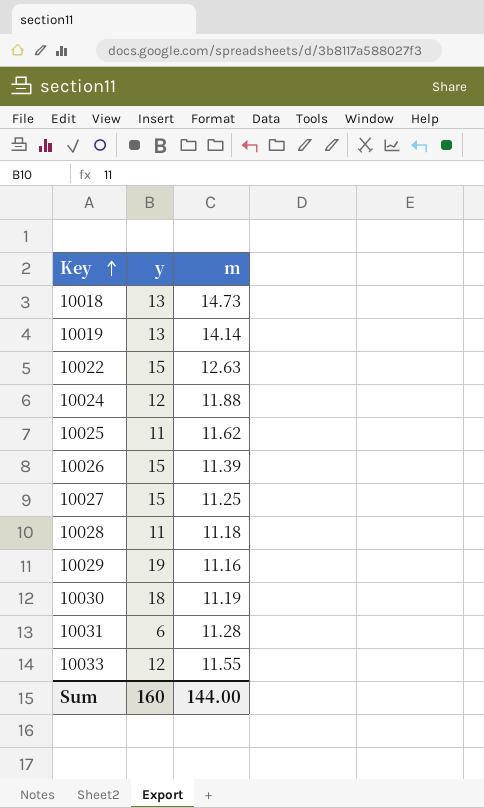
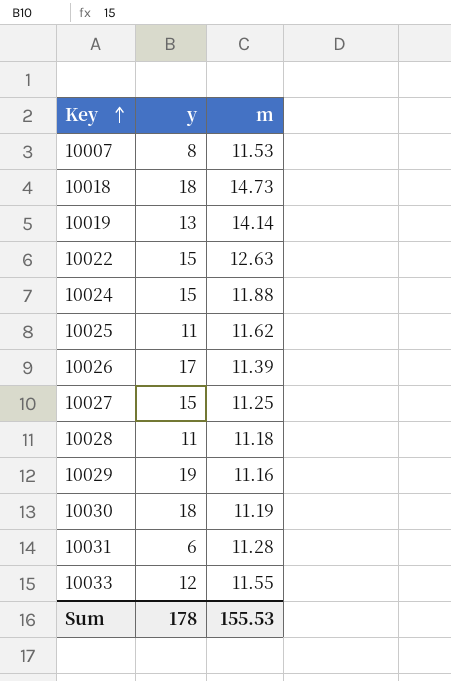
row 10007: none -> 8 | 11.53
10018 | y: 13 -> 18
10024 | y: 12 -> 15
10026 | y: 15 -> 17
Sum | y: 160 -> 178
Sum | m: 144.00 -> 155.53

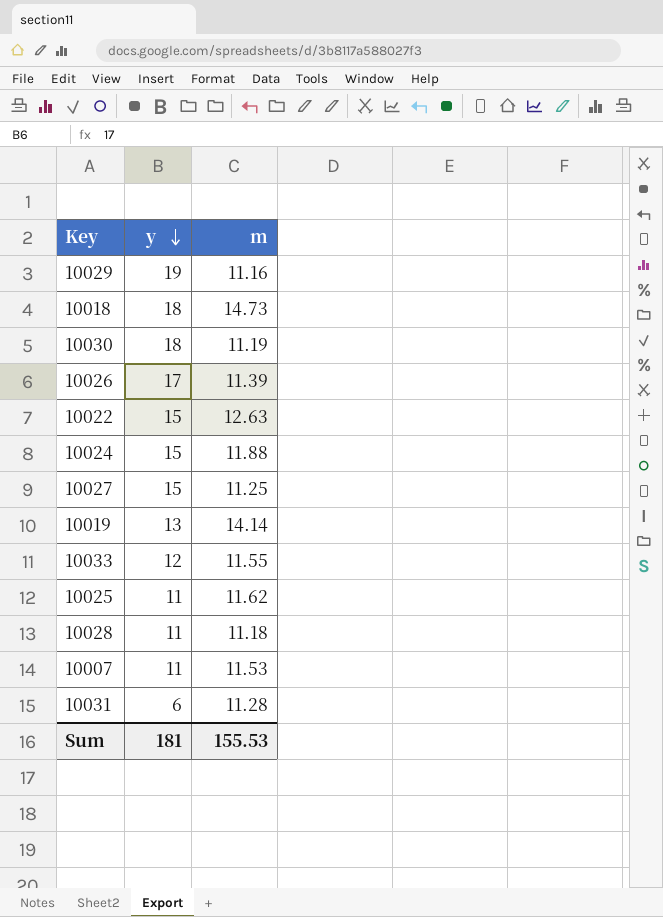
row order: Key ascending -> y descending
10007 | y: 8 -> 11
Sum | y: 178 -> 181

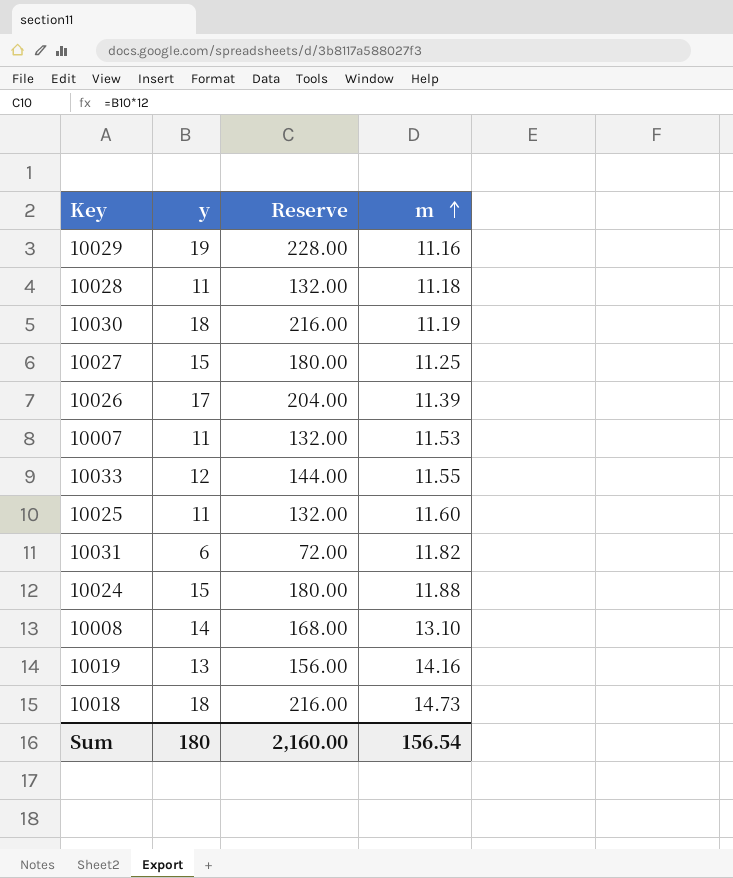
row order: y descending -> m ascending
column Reserve | formula: none -> [y] * 12
row 10022: 15 | 12.63 -> none
10025 | m: 11.62 -> 11.60
10031 | m: 11.28 -> 11.82
row 10008: none -> 14 | 168.00 | 13.10
10019 | m: 14.14 -> 14.16
Sum | y: 181 -> 180
Sum | m: 155.53 -> 156.54

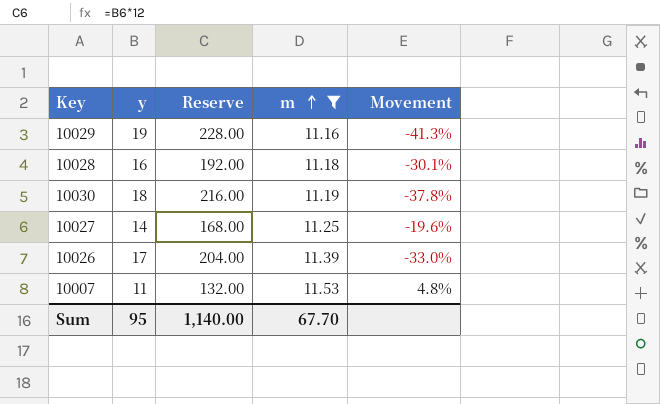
filter: none -> m <= 11.53
column Movement | formula: none -> ([m] - [y]) / [y]
10028 | y: 11 -> 16
10028 | Reserve: 132.00 -> 192.00
10027 | y: 15 -> 14
10027 | Reserve: 180.00 -> 168.00
Sum | y: 180 -> 95
Sum | Reserve: 2,160.00 -> 1,140.00
Sum | m: 156.54 -> 67.70

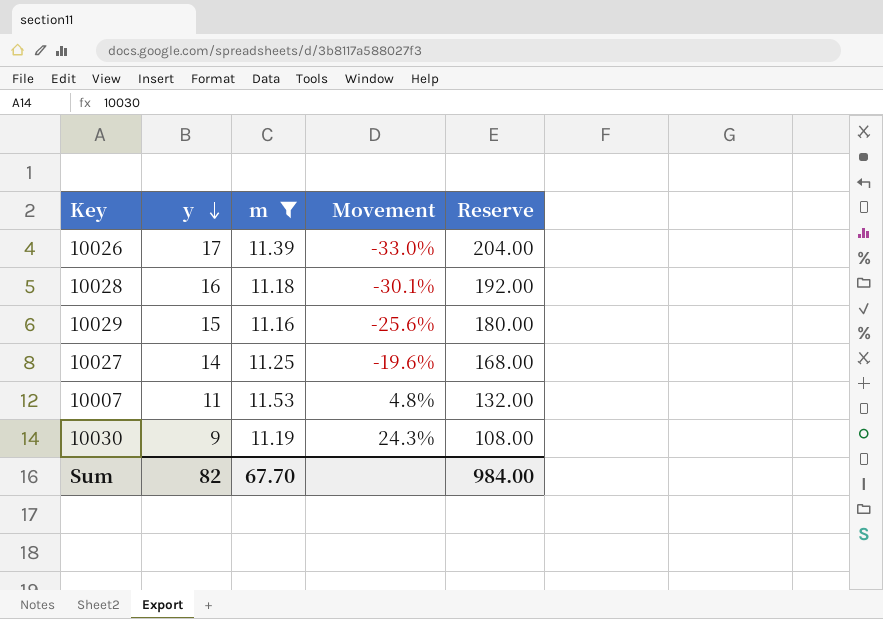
row order: m ascending -> y descending
column Reserve | position: 3 -> 5
10029 | y: 19 -> 15
10029 | Movement: -41.3% -> -25.6%
10029 | Reserve: 228.00 -> 180.00
10030 | y: 18 -> 9
10030 | Movement: -37.8% -> 24.3%
10030 | Reserve: 216.00 -> 108.00
Sum | y: 95 -> 82
Sum | Reserve: 1,140.00 -> 984.00

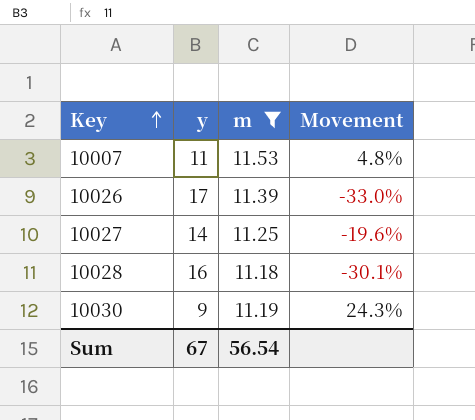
row order: y descending -> Key ascending
column Reserve | formula: [y] * 12 -> none
row 10029: 15 | 11.16 | -25.6% | 180.00 -> none
Sum | y: 82 -> 67
Sum | m: 67.70 -> 56.54

